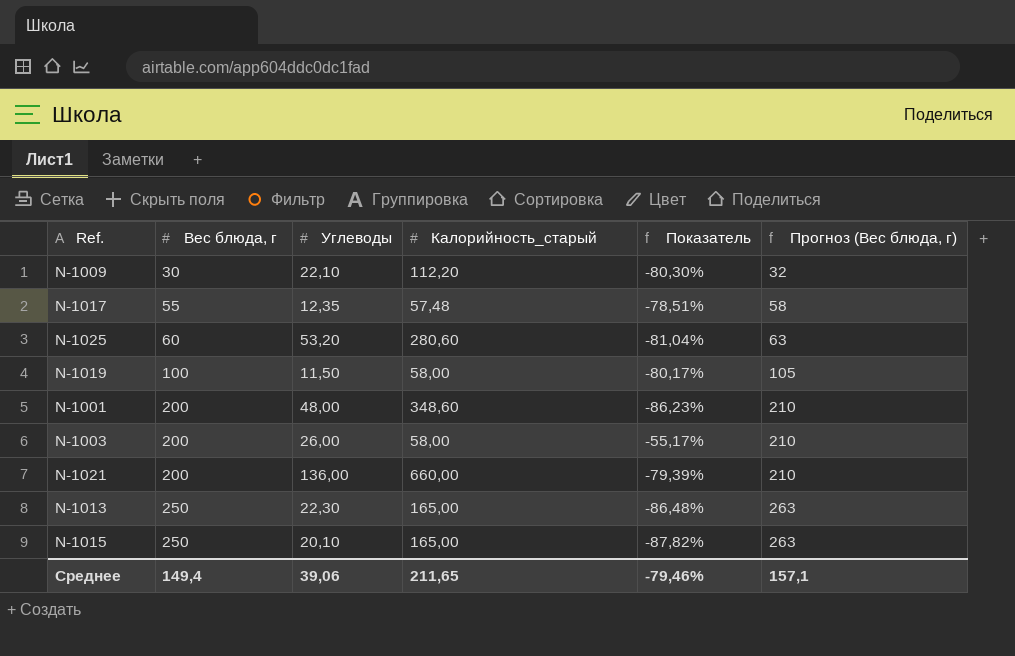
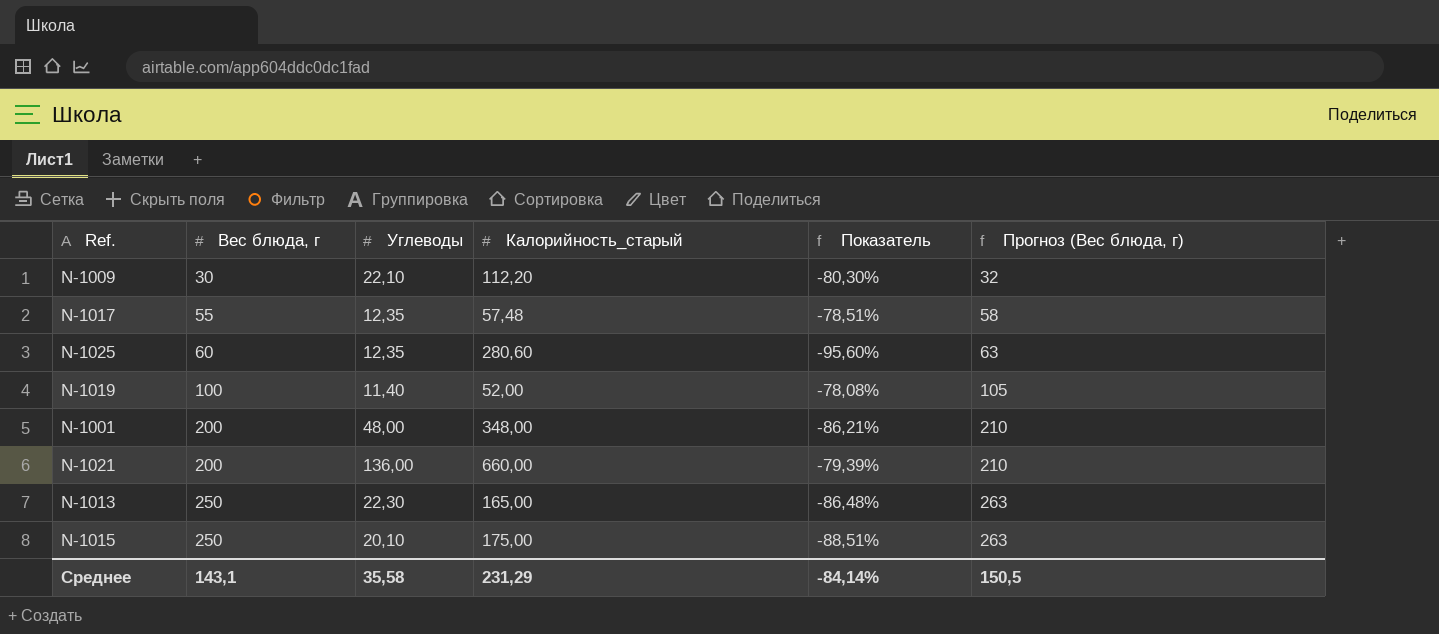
row N-1003: 200 | 26,00 | 58,00 | -55,17% | 210 -> none
N-1025 | Углеводы: 53,20 -> 12,35
N-1025 | Показатель: -81,04% -> -95,60%
N-1019 | Углеводы: 11,50 -> 11,40
N-1019 | Калорийность_старый: 58,00 -> 52,00
N-1019 | Показатель: -80,17% -> -78,08%
N-1001 | Калорийность_старый: 348,60 -> 348,00
N-1001 | Показатель: -86,23% -> -86,21%
N-1015 | Калорийность_старый: 165,00 -> 175,00
N-1015 | Показатель: -87,82% -> -88,51%
Среднее | Вес блюда, г: 149,4 -> 143,1
Среднее | Углеводы: 39,06 -> 35,58
Среднее | Калорийность_старый: 211,65 -> 231,29
Среднее | Показатель: -79,46% -> -84,14%
Среднее | Прогноз (Вес блюда, г): 157,1 -> 150,5

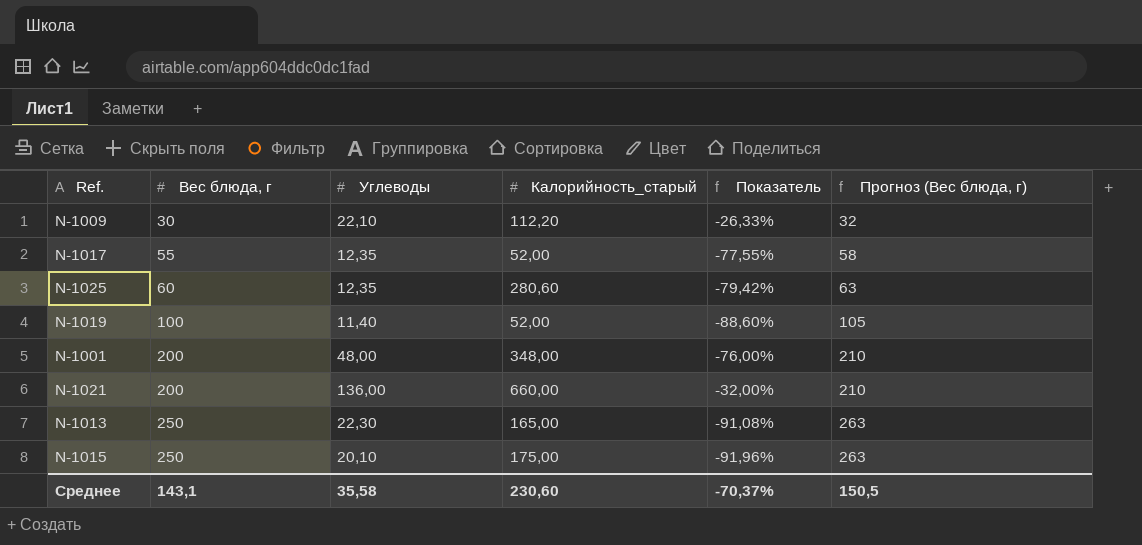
column Показатель | formula: ([Углеводы] - [Калорийность_старый]) / [Калорийность_старый] -> ([Углеводы] - [Вес блюда, г]) / [Вес блюда, г]
N-1017 | Калорийность_старый: 57,48 -> 52,00
Среднее | Калорийность_старый: 231,29 -> 230,60
Среднее | Показатель: -84,14% -> -70,37%

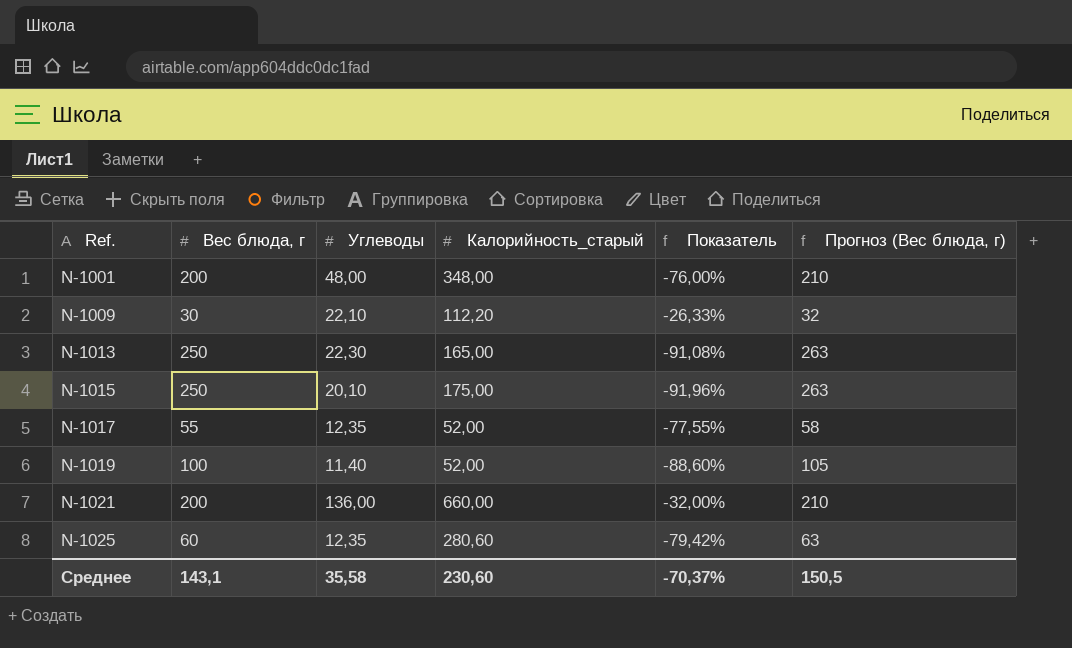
row order: Вес блюда, г ascending -> Ref. ascending

